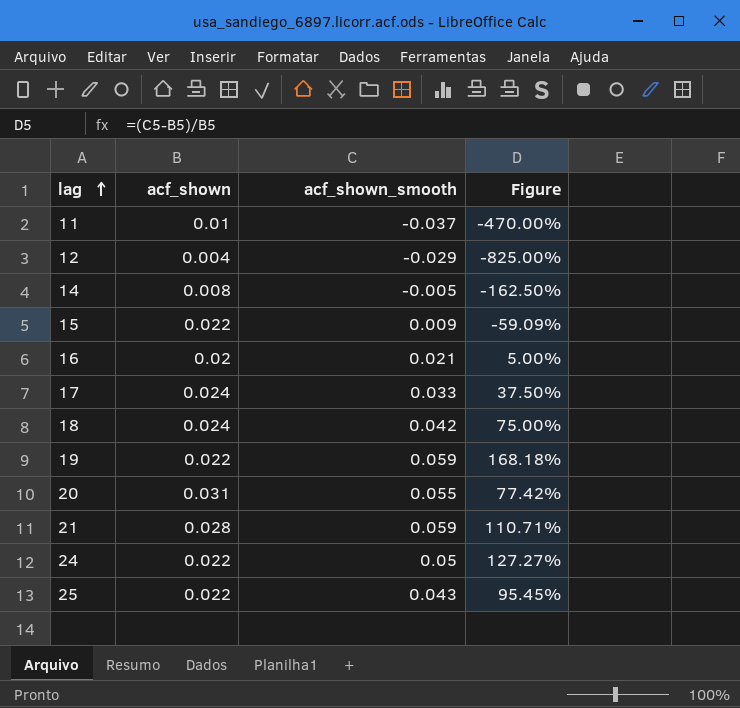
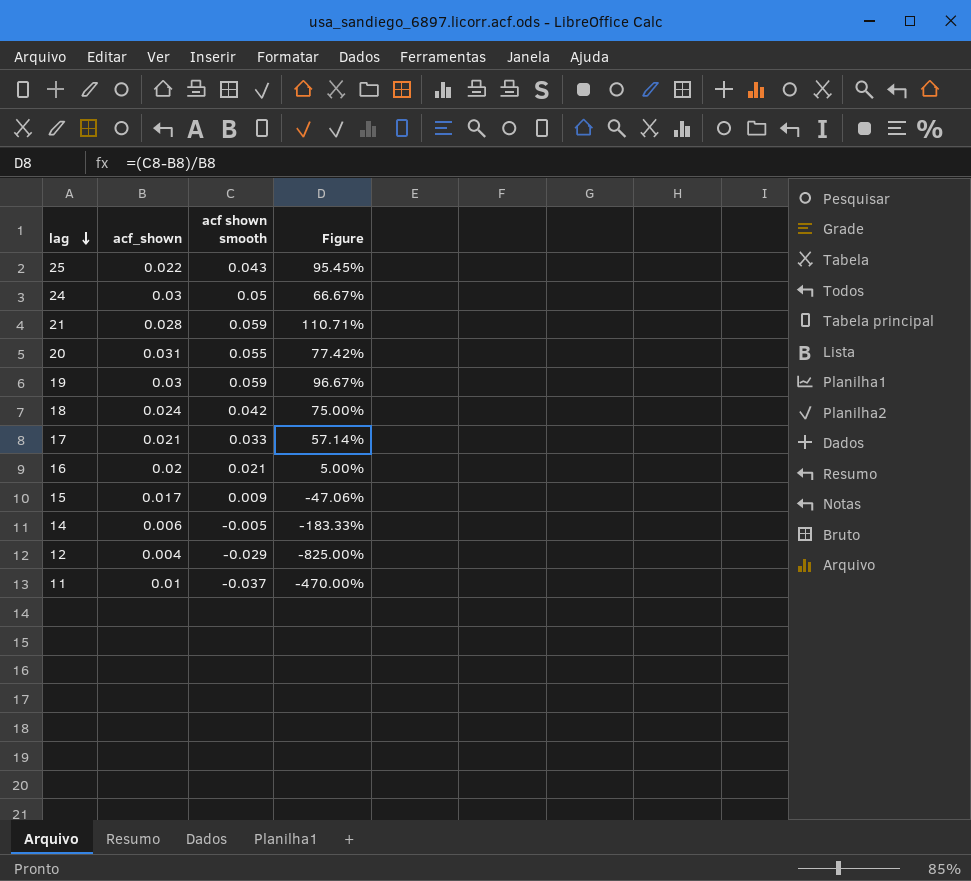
row order: lag ascending -> lag descending
column name: acf_shown_smooth -> acf shown smooth
24 | acf_shown: 0.022 -> 0.03
24 | Figure: 127.27% -> 66.67%
19 | acf_shown: 0.022 -> 0.03
19 | Figure: 168.18% -> 96.67%
17 | acf_shown: 0.024 -> 0.021
17 | Figure: 37.50% -> 57.14%
15 | acf_shown: 0.022 -> 0.017
15 | Figure: -59.09% -> -47.06%
14 | acf_shown: 0.008 -> 0.006
14 | Figure: -162.50% -> -183.33%

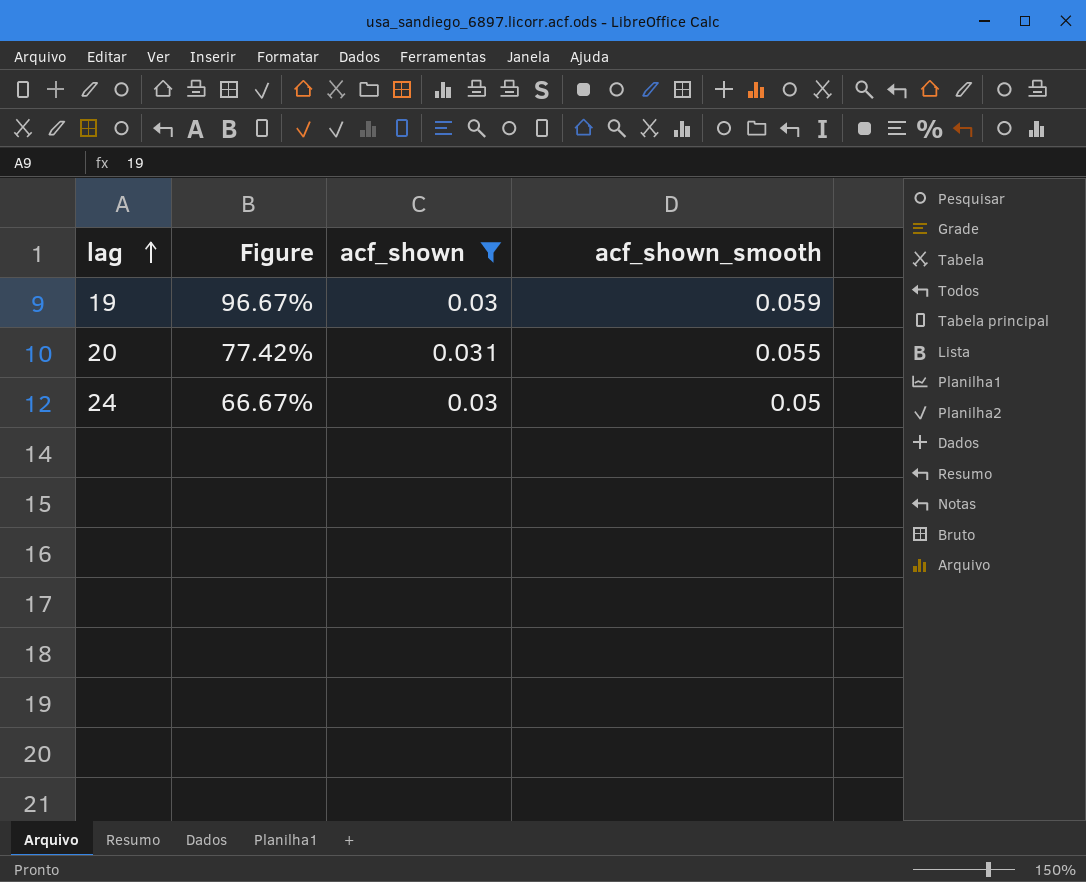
filter: none -> acf_shown >= 0.03
row order: lag descending -> lag ascending
column Figure | position: 4 -> 2
column name: acf shown smooth -> acf_shown_smooth

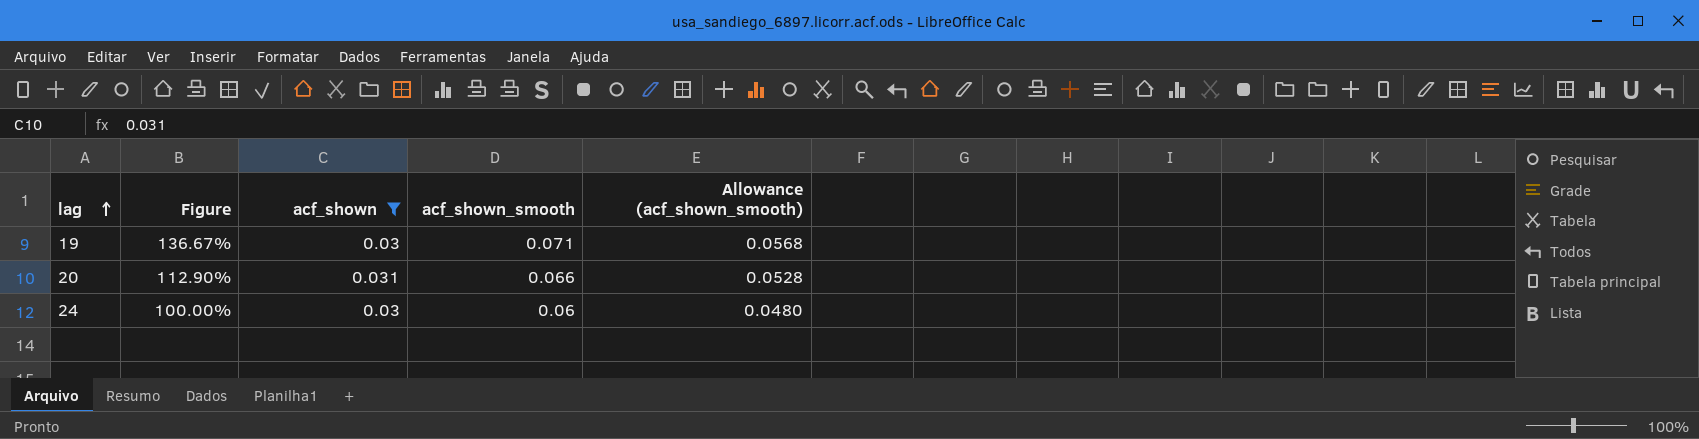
column Allowance (acf_shown_smooth) | formula: none -> [acf_shown_smooth] * 0.8
19 | Figure: 96.67% -> 136.67%
19 | acf_shown_smooth: 0.059 -> 0.071
20 | Figure: 77.42% -> 112.90%
20 | acf_shown_smooth: 0.055 -> 0.066
24 | Figure: 66.67% -> 100.00%
24 | acf_shown_smooth: 0.05 -> 0.06

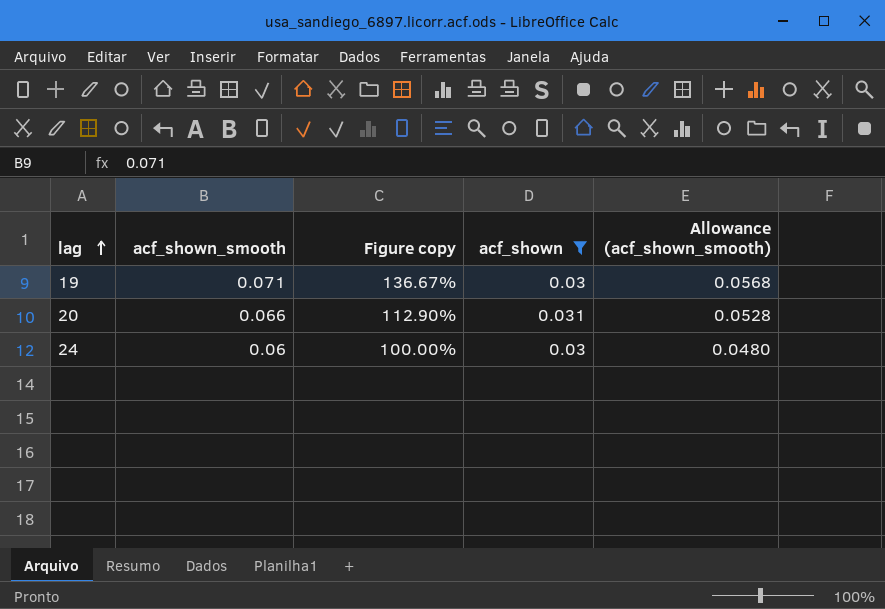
column acf_shown_smooth | position: 4 -> 2
column name: Figure -> Figure copy

